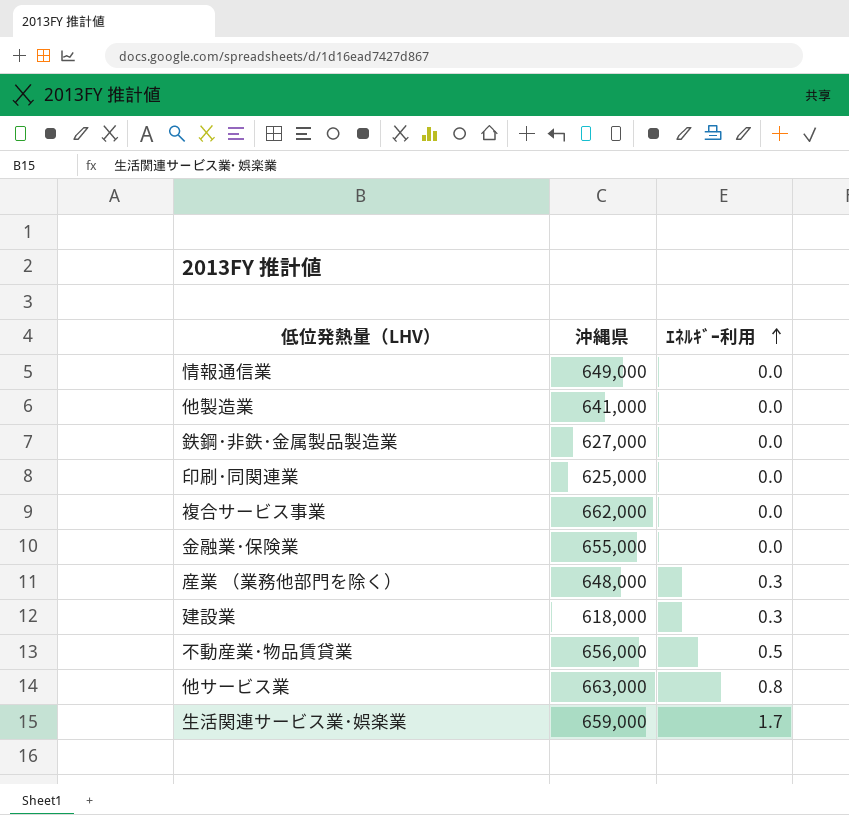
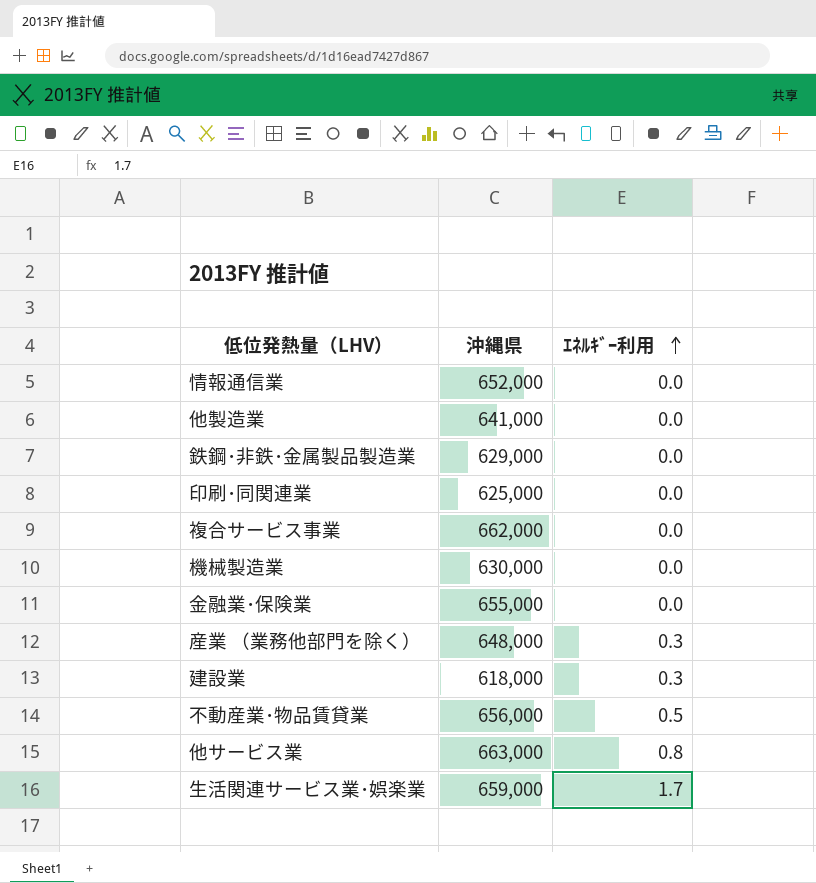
情報通信業 | 沖縄県: 649,000 -> 652,000
鉄鋼･非鉄･金属製品製造業 | 沖縄県: 627,000 -> 629,000
row 機械製造業: none -> 630,000 | 0.0

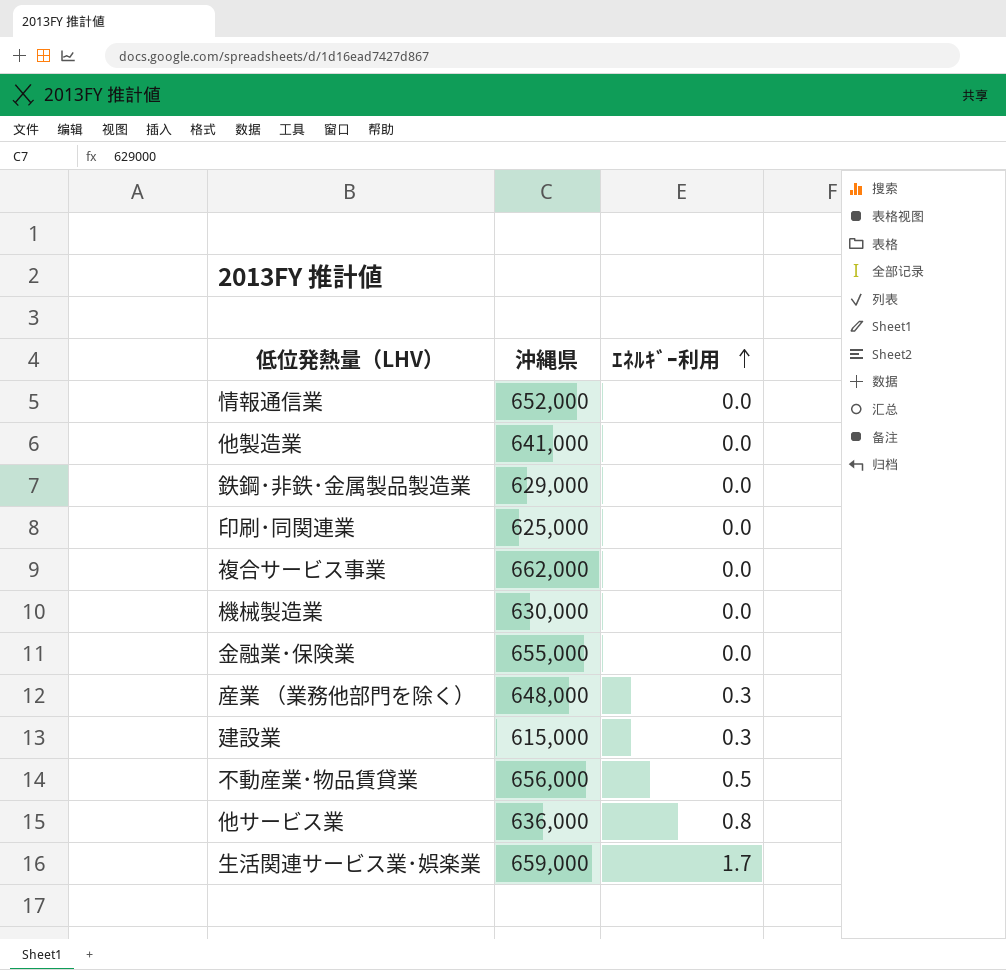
建設業 | 沖縄県: 618,000 -> 615,000
他サービス業 | 沖縄県: 663,000 -> 636,000

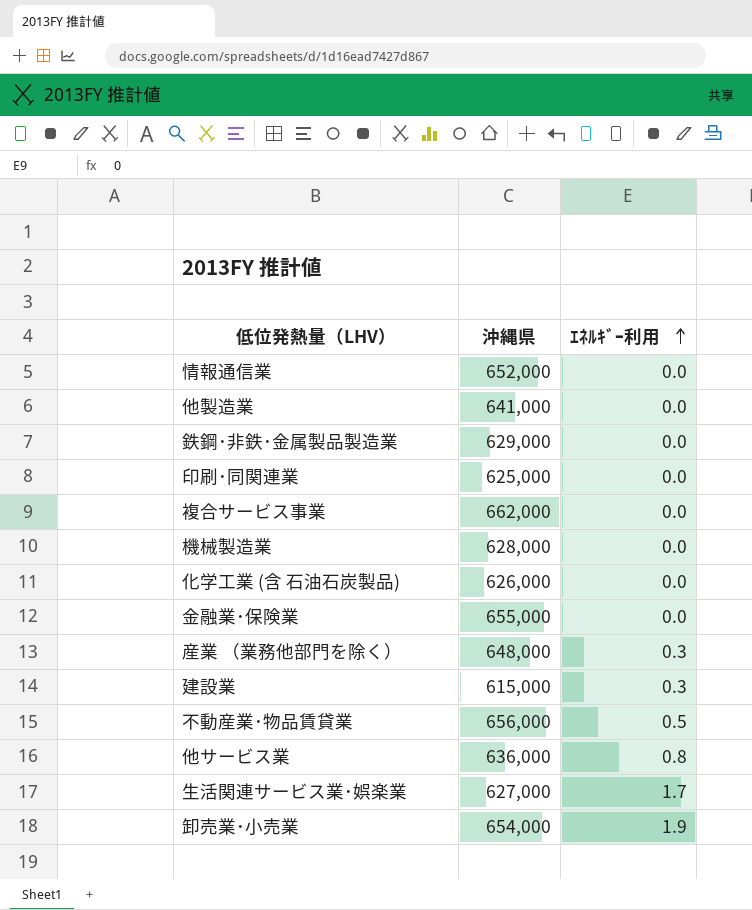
機械製造業 | 沖縄県: 630,000 -> 628,000
row 化学工業 (含 石油石炭製品): none -> 626,000 | 0.0
生活関連サービス業･娯楽業 | 沖縄県: 659,000 -> 627,000
row 卸売業･小売業: none -> 654,000 | 1.9

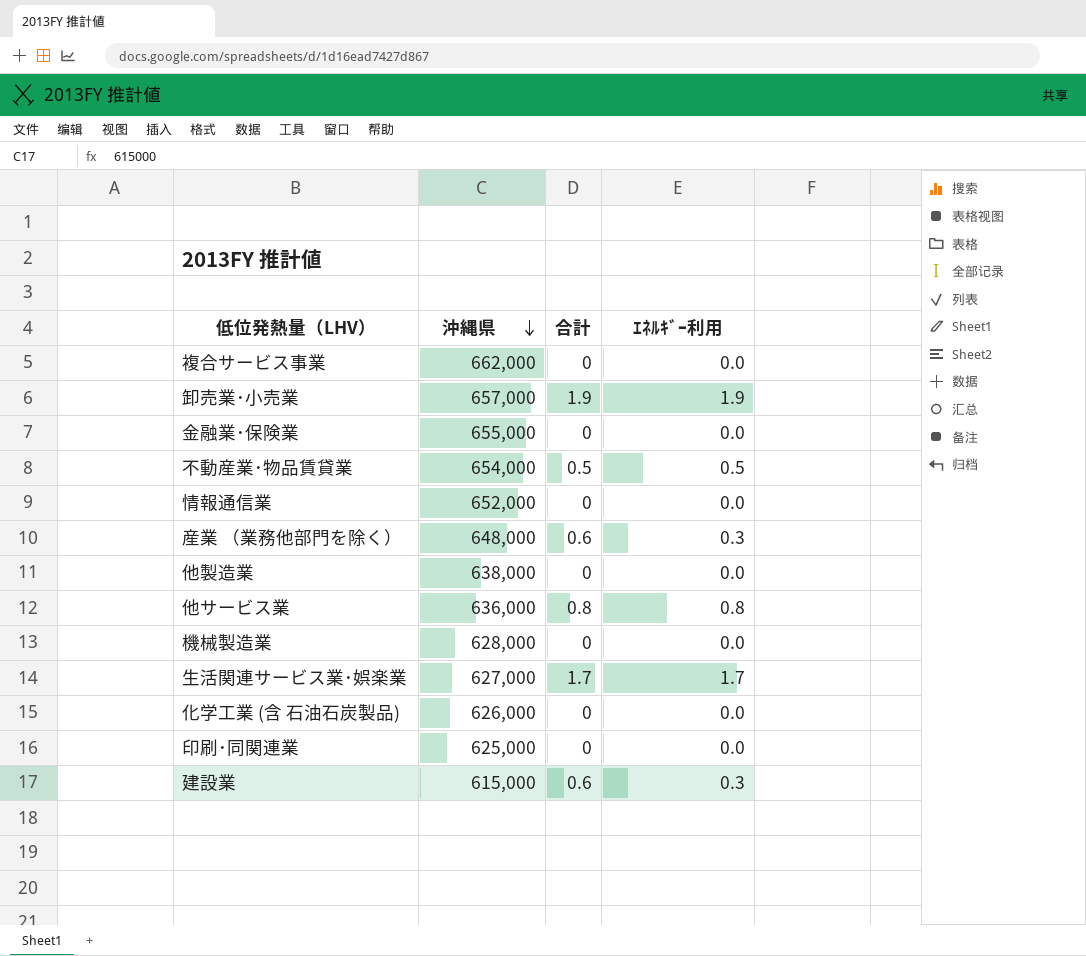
row order: ｴﾈﾙｷﾞｰ利用 ascending -> 沖縄県 descending
column 合計 | position: none -> 3
row 鉄鋼･非鉄･金属製品製造業: 629,000 | 0.0 -> none
卸売業･小売業 | 沖縄県: 654,000 -> 657,000
不動産業･物品賃貸業 | 沖縄県: 656,000 -> 654,000
他製造業 | 沖縄県: 641,000 -> 638,000

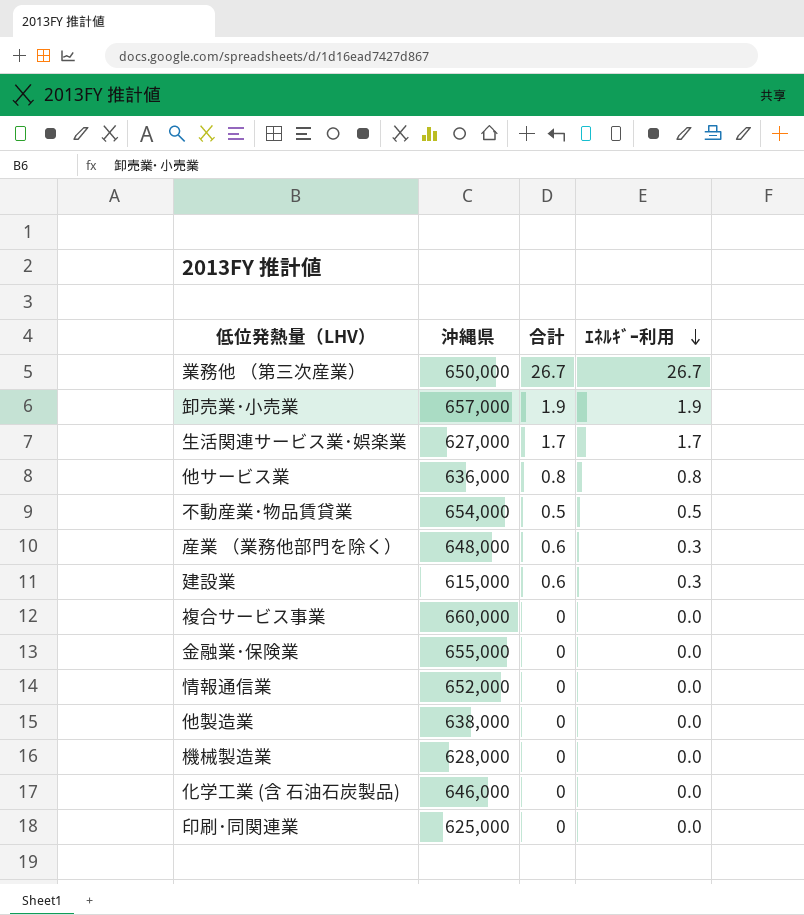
row order: 沖縄県 descending -> ｴﾈﾙｷﾞｰ利用 descending
row 業務他 （第三次産業）: none -> 650,000 | 26.7 | 26.7
複合サービス事業 | 沖縄県: 662,000 -> 660,000
化学工業 (含 石油石炭製品) | 沖縄県: 626,000 -> 646,000

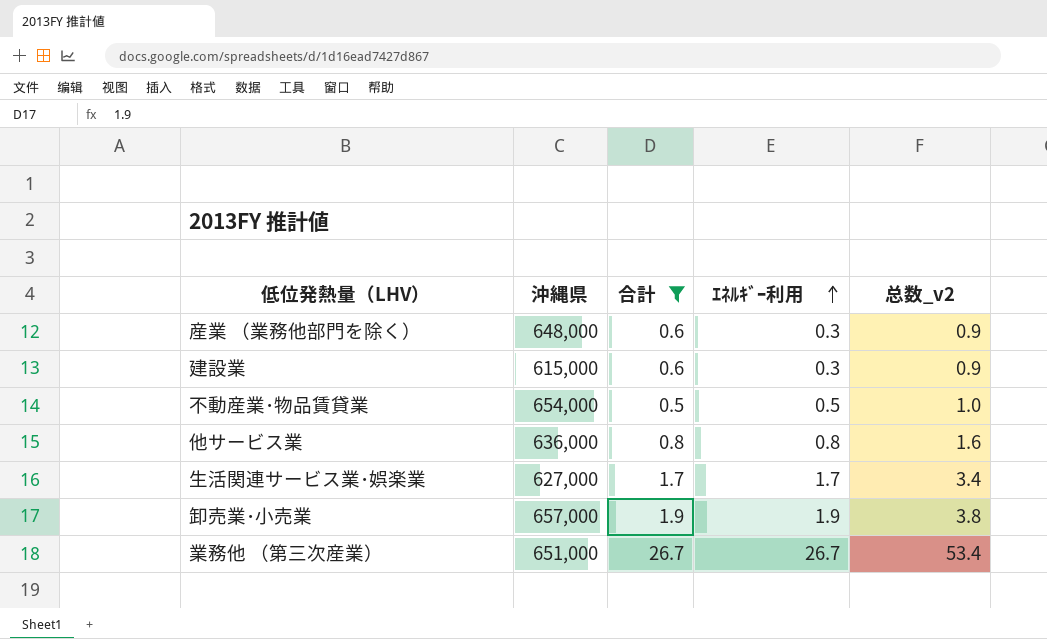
filter: none -> 合計 != 0
row order: ｴﾈﾙｷﾞｰ利用 descending -> ｴﾈﾙｷﾞｰ利用 ascending
column 总数_v2 | formula: none -> [合計] + [ｴﾈﾙｷﾞｰ利用]
業務他 （第三次産業） | 沖縄県: 650,000 -> 651,000

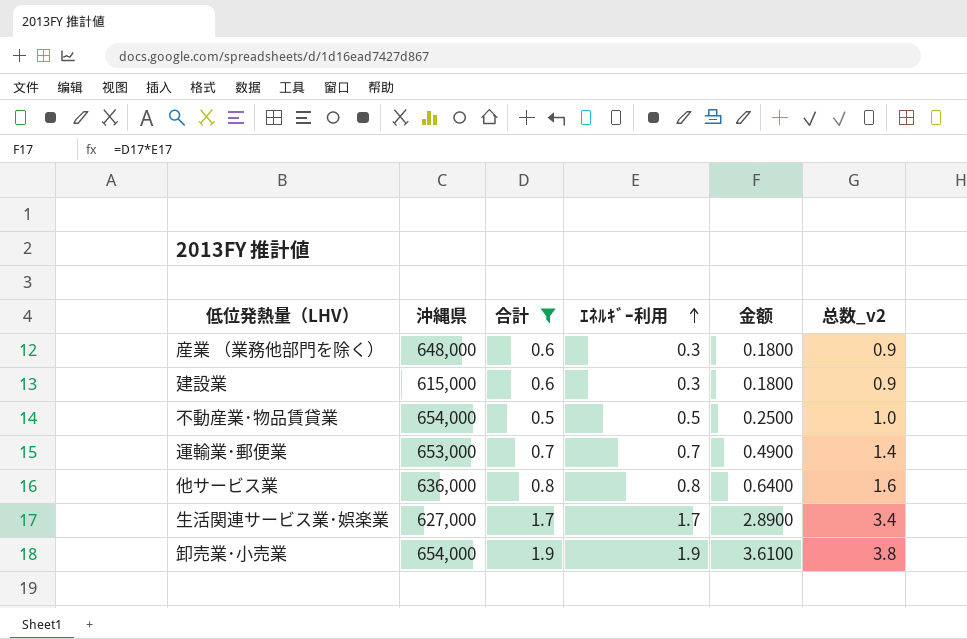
column 金额 | formula: none -> [合計] * [ｴﾈﾙｷﾞｰ利用]
row 業務他 （第三次産業）: 651,000 | 26.7 | 26.7 | 53.4 -> none
row 運輸業･郵便業: none -> 653,000 | 0.7 | 0.7 | 0.4900 | 1.4
卸売業･小売業 | 沖縄県: 657,000 -> 654,000

